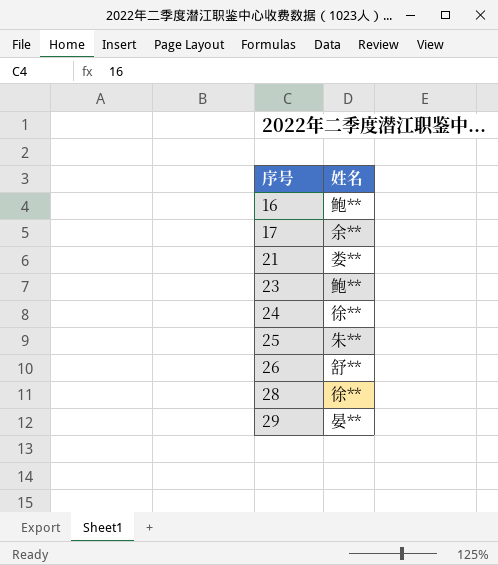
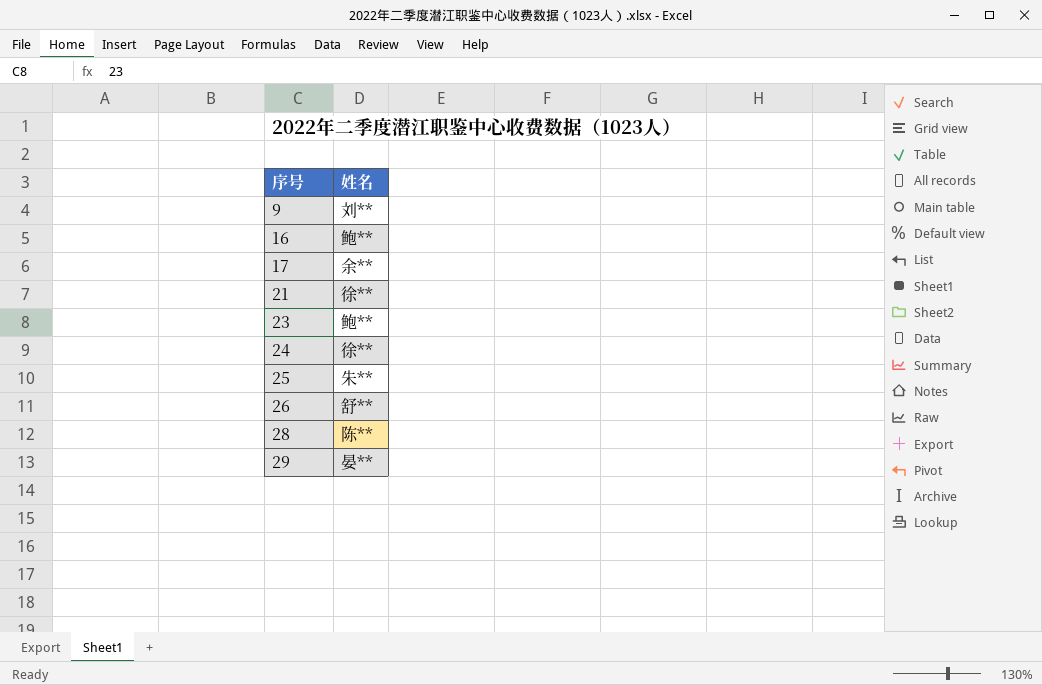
row 9: none -> 刘**
21 | 姓名: 娄** -> 徐**
28 | 姓名: 徐** -> 陈**

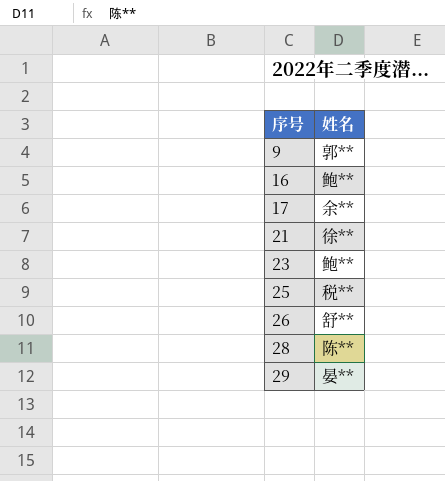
row 24: 徐** -> none
9 | 姓名: 刘** -> 郭**
25 | 姓名: 朱** -> 税**

